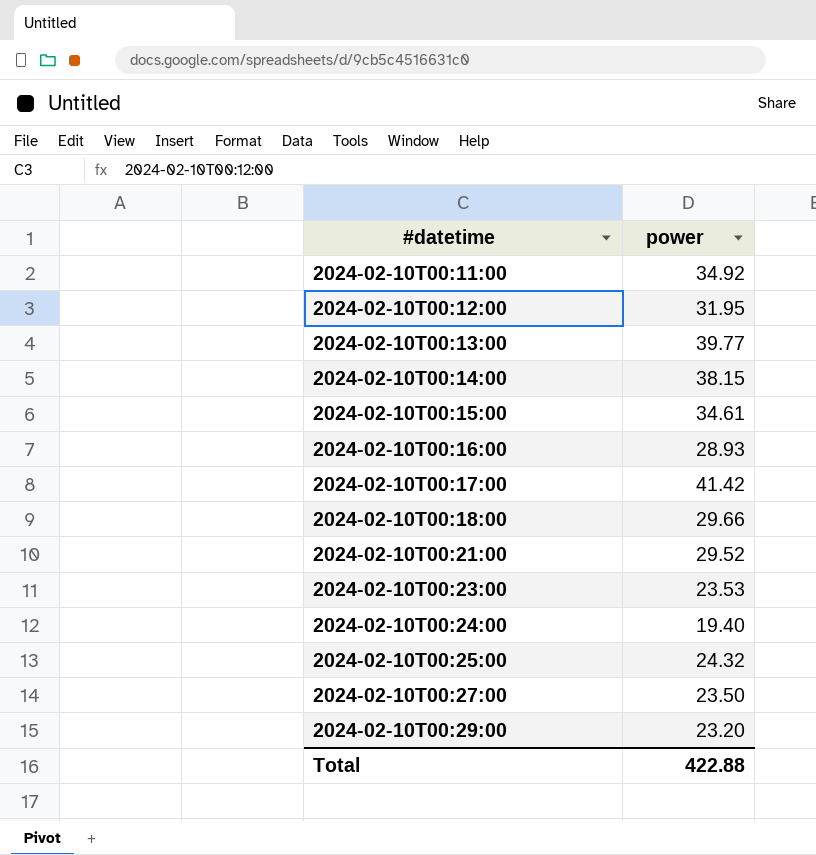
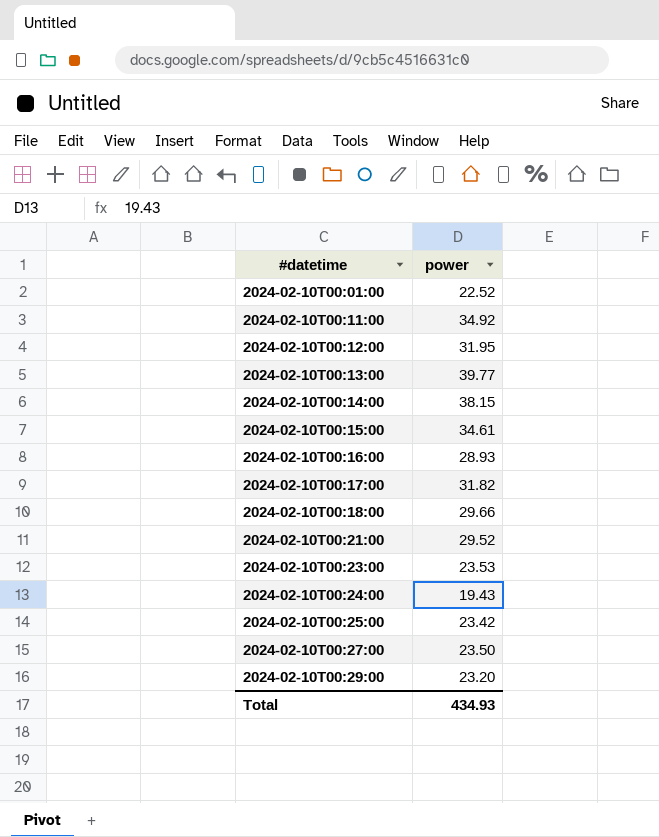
row 2024-02-10T00:01:00: none -> 22.52
2024-02-10T00:17:00 | power: 41.42 -> 31.82
2024-02-10T00:24:00 | power: 19.40 -> 19.43
2024-02-10T00:25:00 | power: 24.32 -> 23.42
Total | power: 422.88 -> 434.93

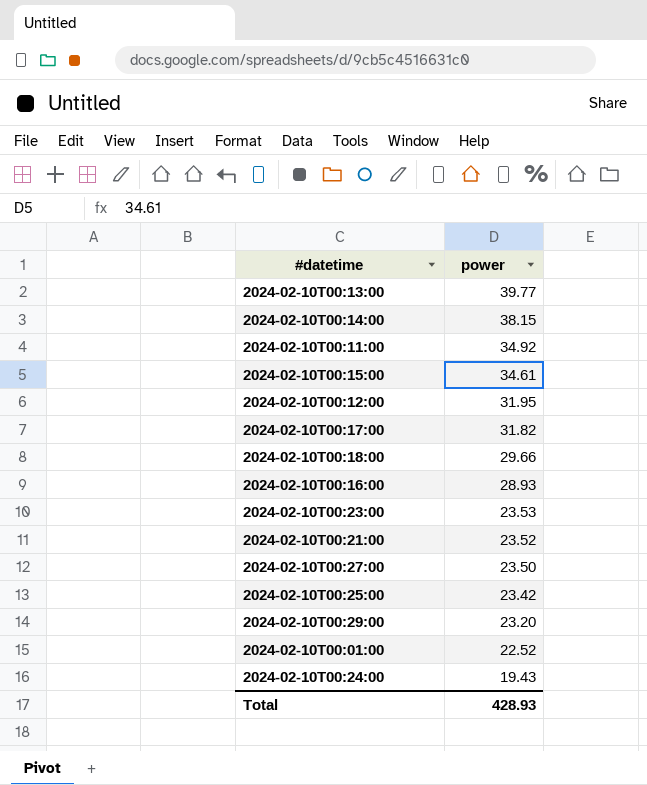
row order: #datetime ascending -> power descending
2024-02-10T00:21:00 | power: 29.52 -> 23.52
Total | power: 434.93 -> 428.93

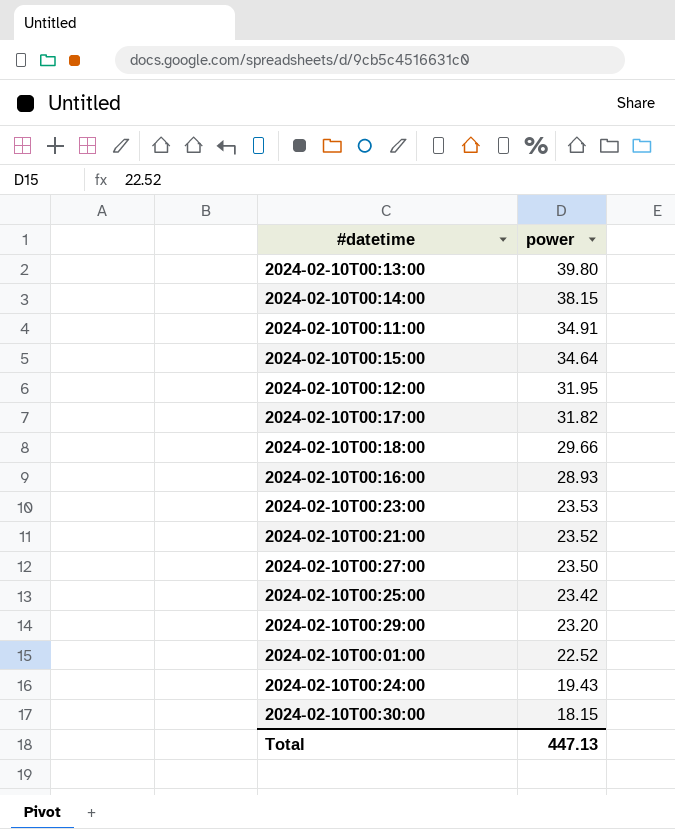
2024-02-10T00:13:00 | power: 39.77 -> 39.80
2024-02-10T00:11:00 | power: 34.92 -> 34.91
2024-02-10T00:15:00 | power: 34.61 -> 34.64
row 2024-02-10T00:30:00: none -> 18.15
Total | power: 428.93 -> 447.13

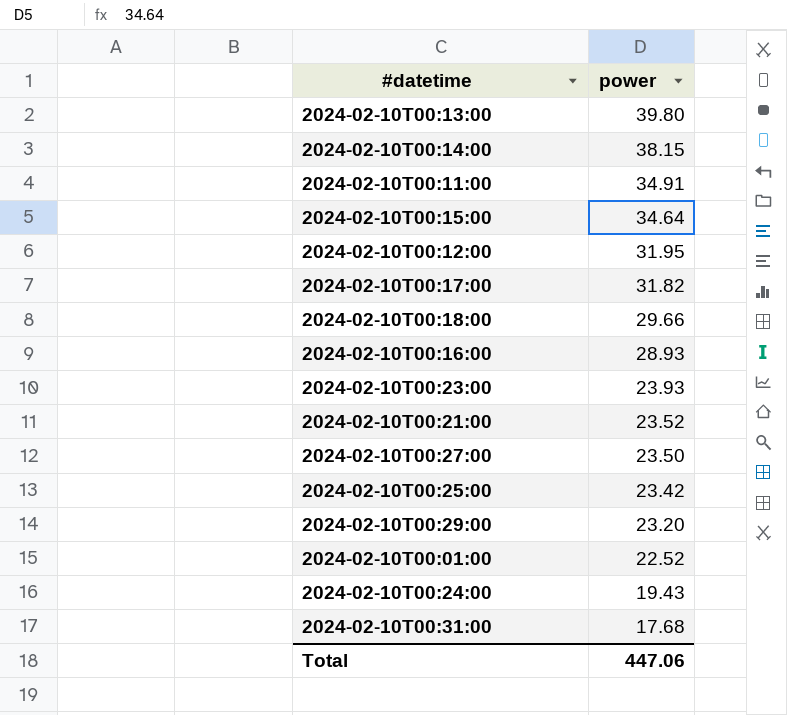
row 2024-02-10T00:30:00: 18.15 -> none
2024-02-10T00:23:00 | power: 23.53 -> 23.93
row 2024-02-10T00:31:00: none -> 17.68
Total | power: 447.13 -> 447.06

